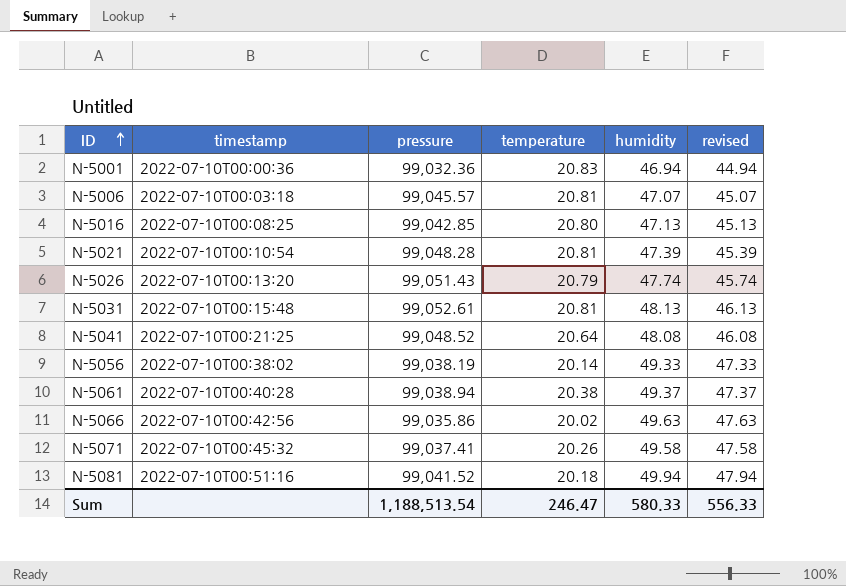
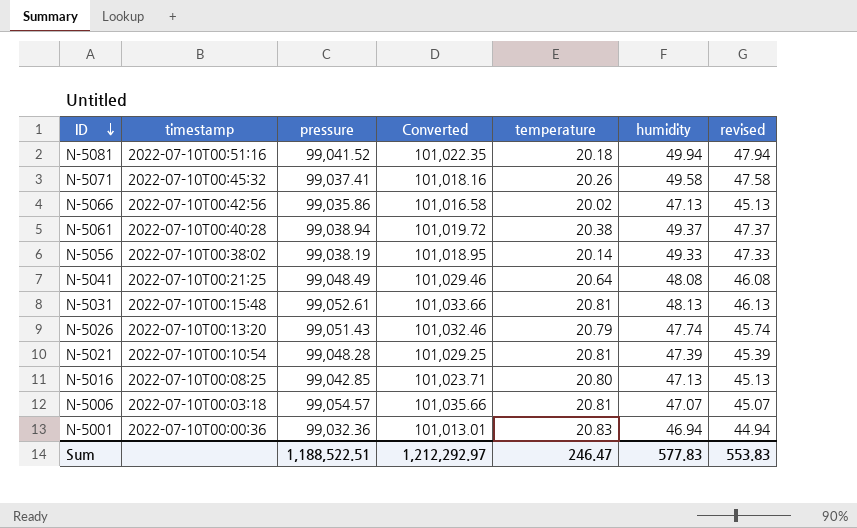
row order: ID ascending -> ID descending
column Converted | formula: none -> [pressure] * 1.02
N-5066 | humidity: 49.63 -> 47.13
N-5066 | revised: 47.63 -> 45.13
N-5041 | pressure: 99,048.52 -> 99,048.49
N-5006 | pressure: 99,045.57 -> 99,054.57
Sum | pressure: 1,188,513.54 -> 1,188,522.51
Sum | humidity: 580.33 -> 577.83
Sum | revised: 556.33 -> 553.83

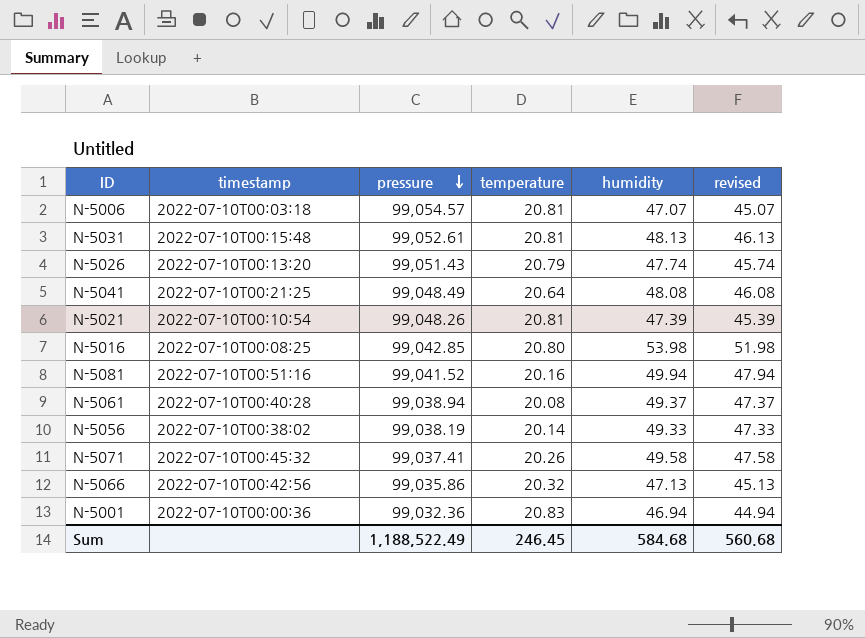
row order: ID descending -> pressure descending
column Converted | formula: [pressure] * 1.02 -> none
N-5021 | pressure: 99,048.28 -> 99,048.26
N-5016 | humidity: 47.13 -> 53.98
N-5016 | revised: 45.13 -> 51.98
N-5081 | temperature: 20.18 -> 20.16
N-5061 | temperature: 20.38 -> 20.08
N-5066 | temperature: 20.02 -> 20.32
Sum | pressure: 1,188,522.51 -> 1,188,522.49
Sum | temperature: 246.47 -> 246.45
Sum | humidity: 577.83 -> 584.68
Sum | revised: 553.83 -> 560.68

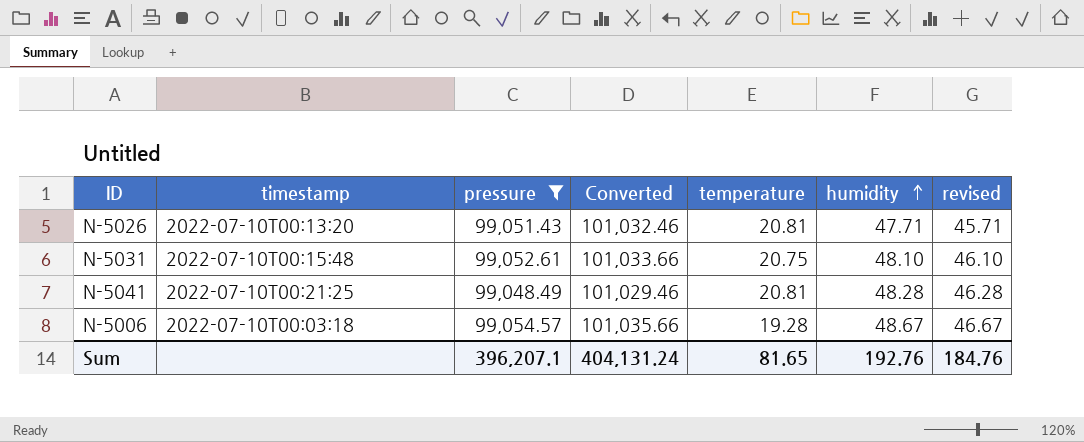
filter: none -> pressure >= 99,048.49
row order: pressure descending -> humidity ascending
column Converted | formula: none -> [pressure] * 1.02
N-5026 | temperature: 20.79 -> 20.81
N-5026 | humidity: 47.74 -> 47.71
N-5026 | revised: 45.74 -> 45.71
N-5031 | temperature: 20.81 -> 20.75
N-5031 | humidity: 48.13 -> 48.10
N-5031 | revised: 46.13 -> 46.10
N-5041 | temperature: 20.64 -> 20.81
N-5041 | humidity: 48.08 -> 48.28
N-5041 | revised: 46.08 -> 46.28
N-5006 | temperature: 20.81 -> 19.28
N-5006 | humidity: 47.07 -> 48.67
N-5006 | revised: 45.07 -> 46.67
Sum | pressure: 1,188,522.49 -> 396,207.1
Sum | temperature: 246.45 -> 81.65
Sum | humidity: 584.68 -> 192.76
Sum | revised: 560.68 -> 184.76

